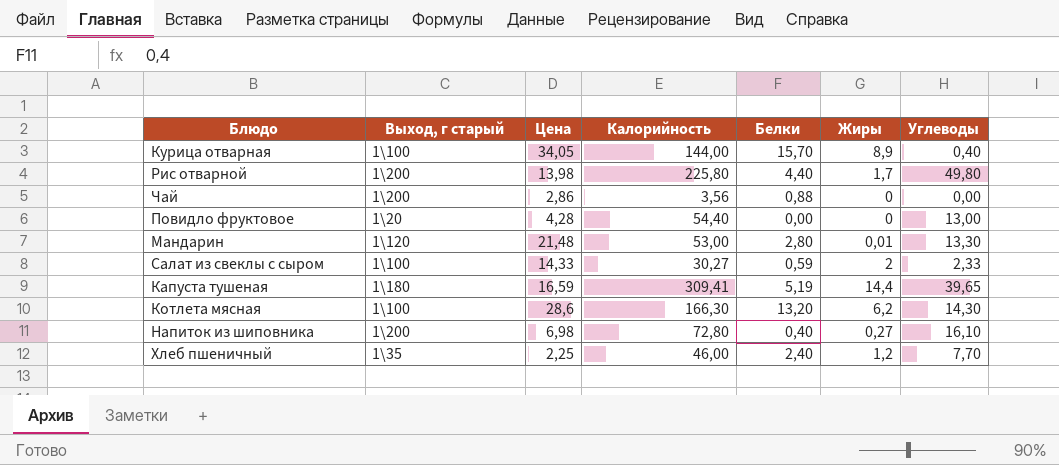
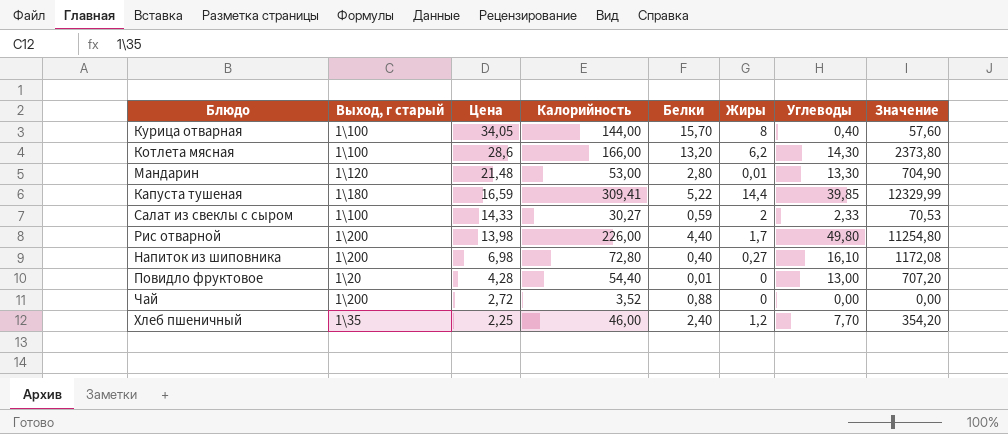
row order: none -> Цена descending
column Значение | formula: none -> [Калорийность] * [Углеводы]
Курица отварная | Жиры: 8,9 -> 8
Котлета мясная | Калорийность: 166,30 -> 166,00
Капуста тушеная | Белки: 5,19 -> 5,22
Капуста тушеная | Углеводы: 39,65 -> 39,85
Рис отварной | Калорийность: 225,80 -> 226,00
Повидло фруктовое | Белки: 0,00 -> 0,01
Чай | Цена: 2,86 -> 2,72
Чай | Калорийность: 3,56 -> 3,52

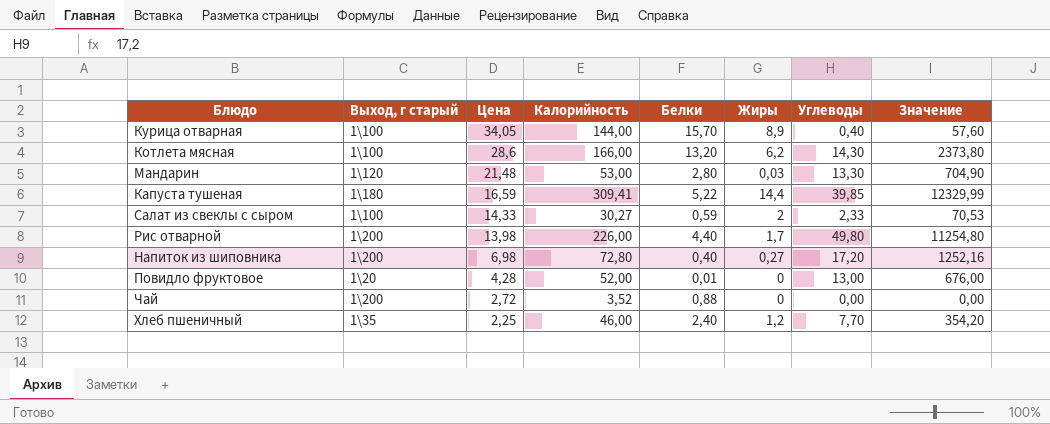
Курица отварная | Жиры: 8 -> 8,9
Мандарин | Жиры: 0,01 -> 0,03
Напиток из шиповника | Углеводы: 16,10 -> 17,20
Напиток из шиповника | Значение: 1172,08 -> 1252,16
Повидло фруктовое | Калорийность: 54,40 -> 52,00
Повидло фруктовое | Значение: 707,20 -> 676,00

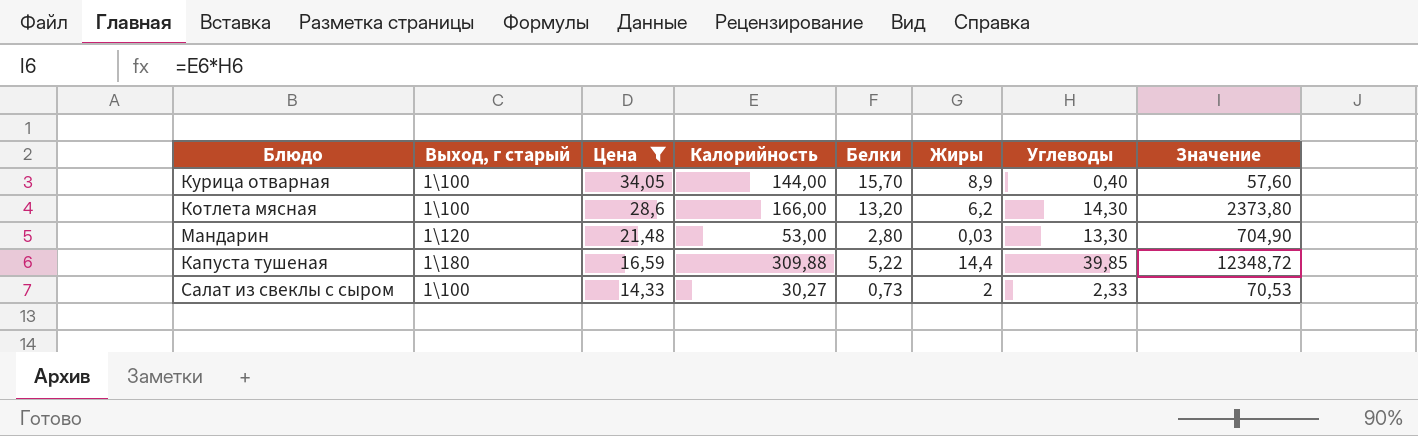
filter: none -> Цена >= 14,33
Капуста тушеная | Калорийность: 309,41 -> 309,88
Капуста тушеная | Значение: 12329,99 -> 12348,72
Салат из свеклы с сыром | Белки: 0,59 -> 0,73

